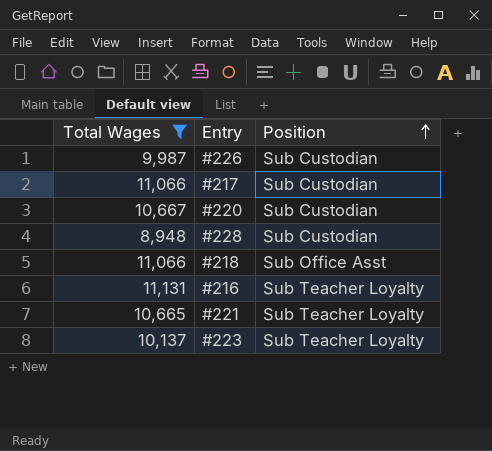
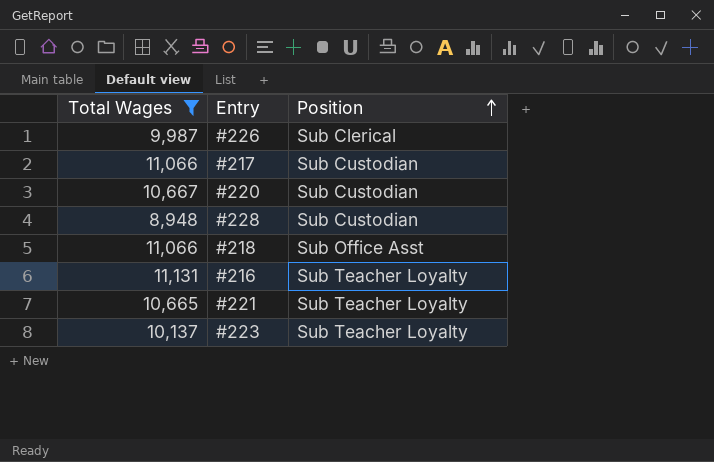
#226 | Position: Sub Custodian -> Sub Clerical

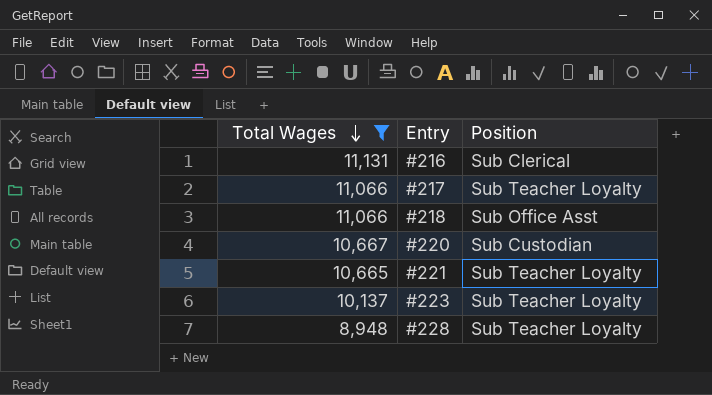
row order: Position ascending -> Total Wages descending
row #226: 9,987 | Sub Clerical -> none
#216 | Position: Sub Teacher Loyalty -> Sub Clerical
#217 | Position: Sub Custodian -> Sub Teacher Loyalty
#228 | Position: Sub Custodian -> Sub Teacher Loyalty

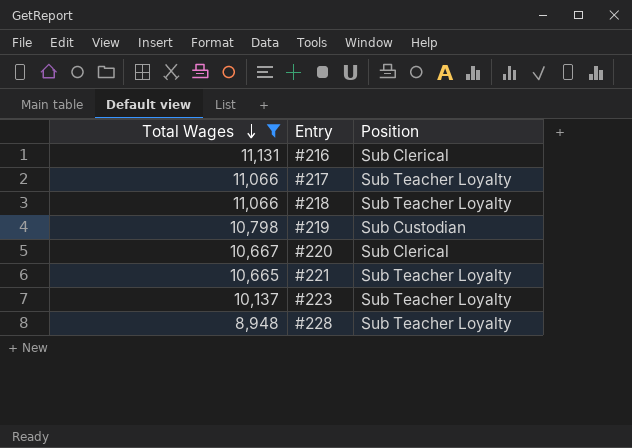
#218 | Position: Sub Office Asst -> Sub Teacher Loyalty
row #219: none -> 10,798 | Sub Custodian
#220 | Position: Sub Custodian -> Sub Clerical

